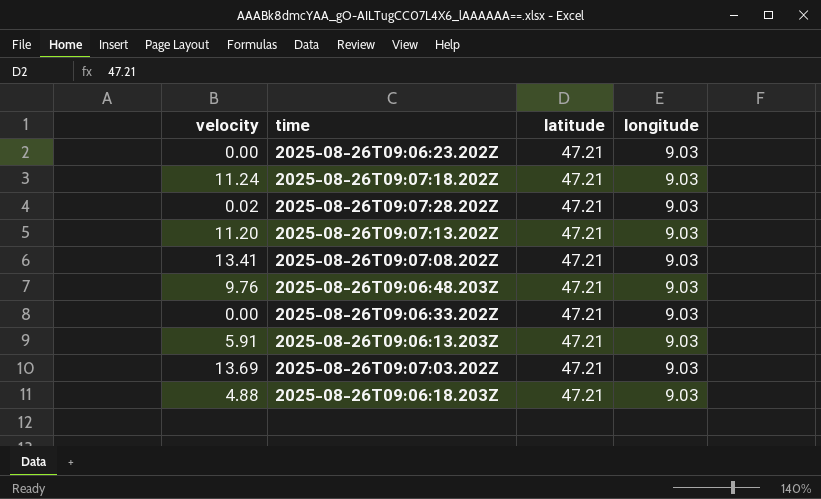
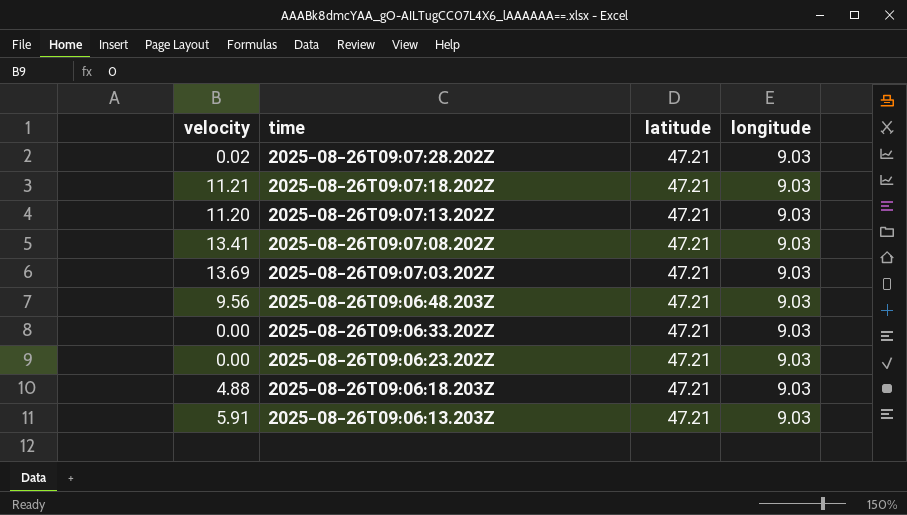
row order: none -> time descending
2025-08-26T09:07:18.202Z | velocity: 11.24 -> 11.21
2025-08-26T09:06:48.203Z | velocity: 9.76 -> 9.56

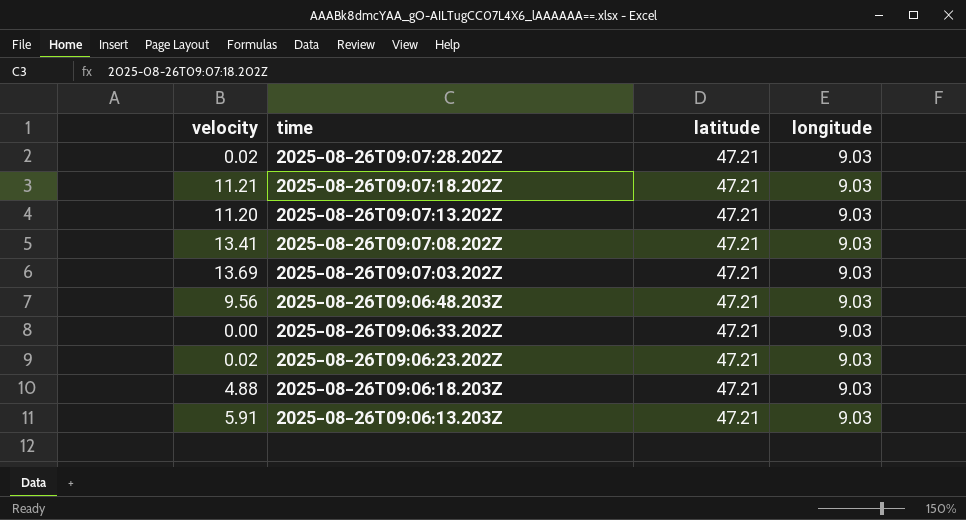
2025-08-26T09:06:23.202Z | velocity: 0.00 -> 0.02

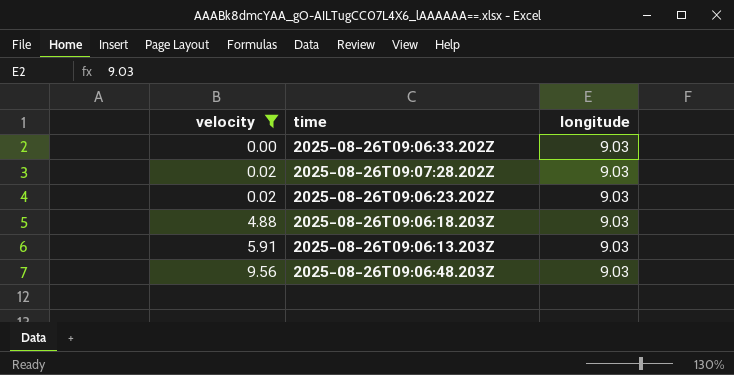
filter: none -> velocity <= 9.56
row order: time descending -> velocity ascending
column latitude | position: 3 -> none

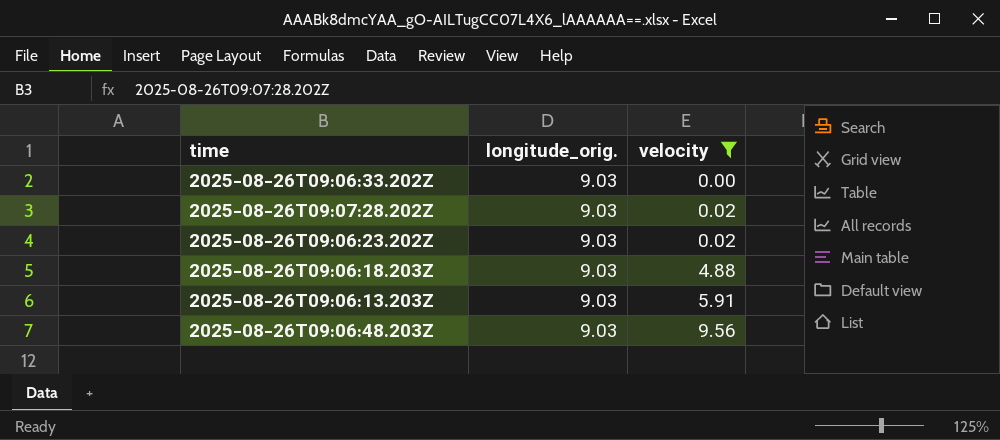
column name: longitude -> longitude_orig.
column velocity | position: 1 -> 3

